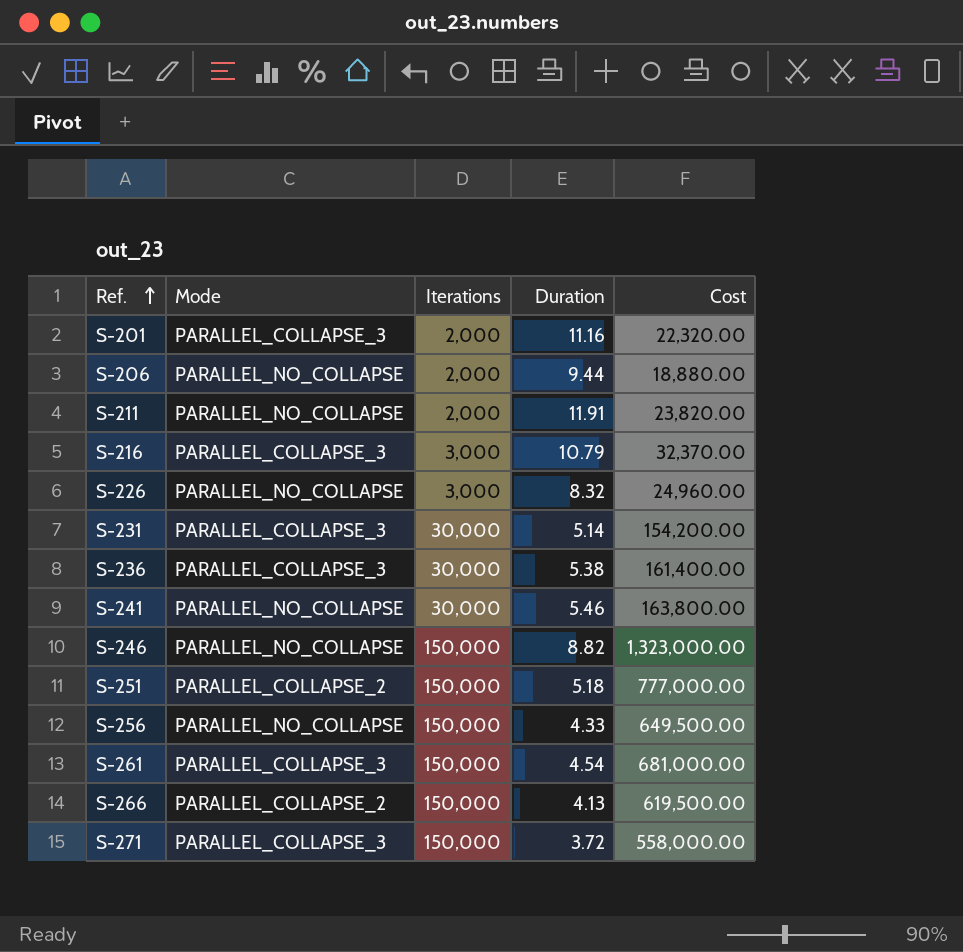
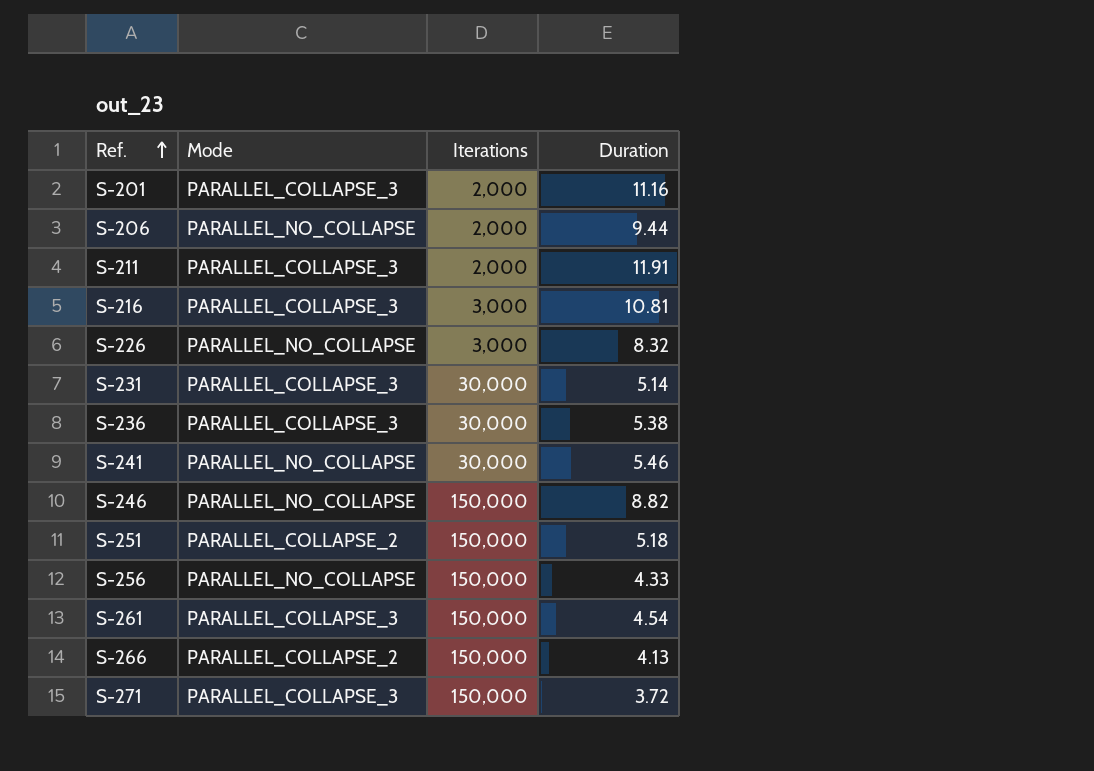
column Cost | formula: [Iterations] * [Duration] -> none
S-211 | Mode: PARALLEL_NO_COLLAPSE -> PARALLEL_COLLAPSE_3
S-216 | Duration: 10.79 -> 10.81

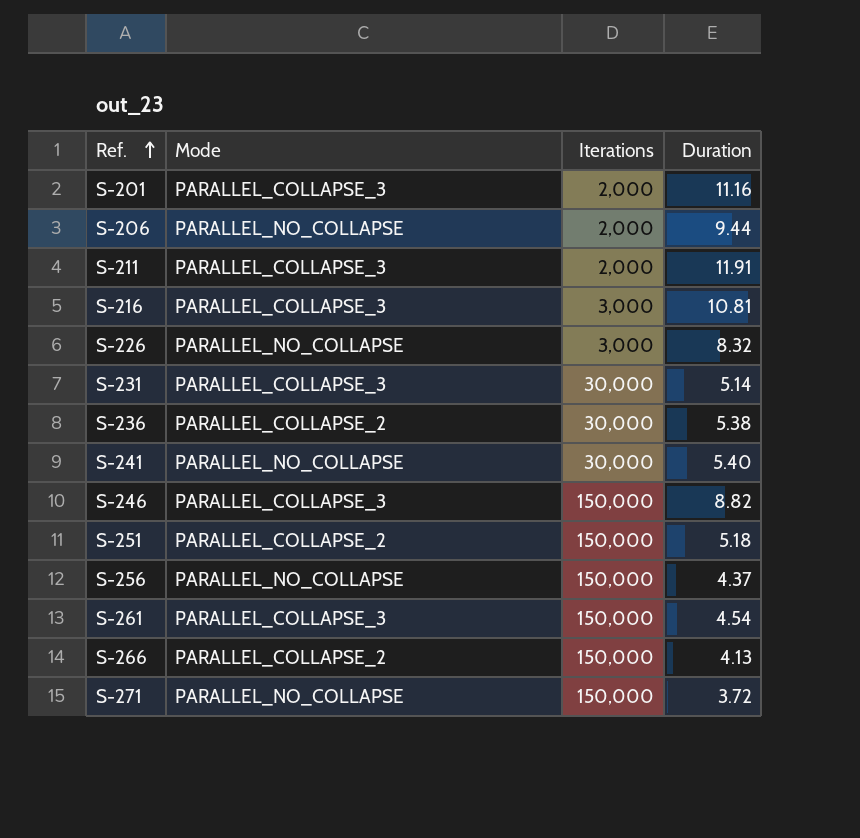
S-236 | Mode: PARALLEL_COLLAPSE_3 -> PARALLEL_COLLAPSE_2
S-241 | Duration: 5.46 -> 5.40
S-246 | Mode: PARALLEL_NO_COLLAPSE -> PARALLEL_COLLAPSE_3
S-256 | Duration: 4.33 -> 4.37
S-271 | Mode: PARALLEL_COLLAPSE_3 -> PARALLEL_NO_COLLAPSE

